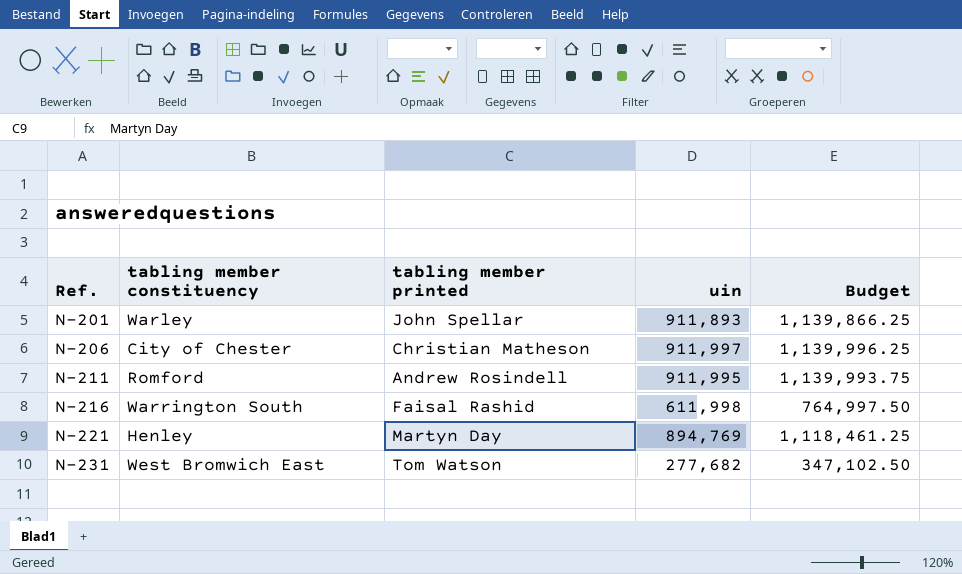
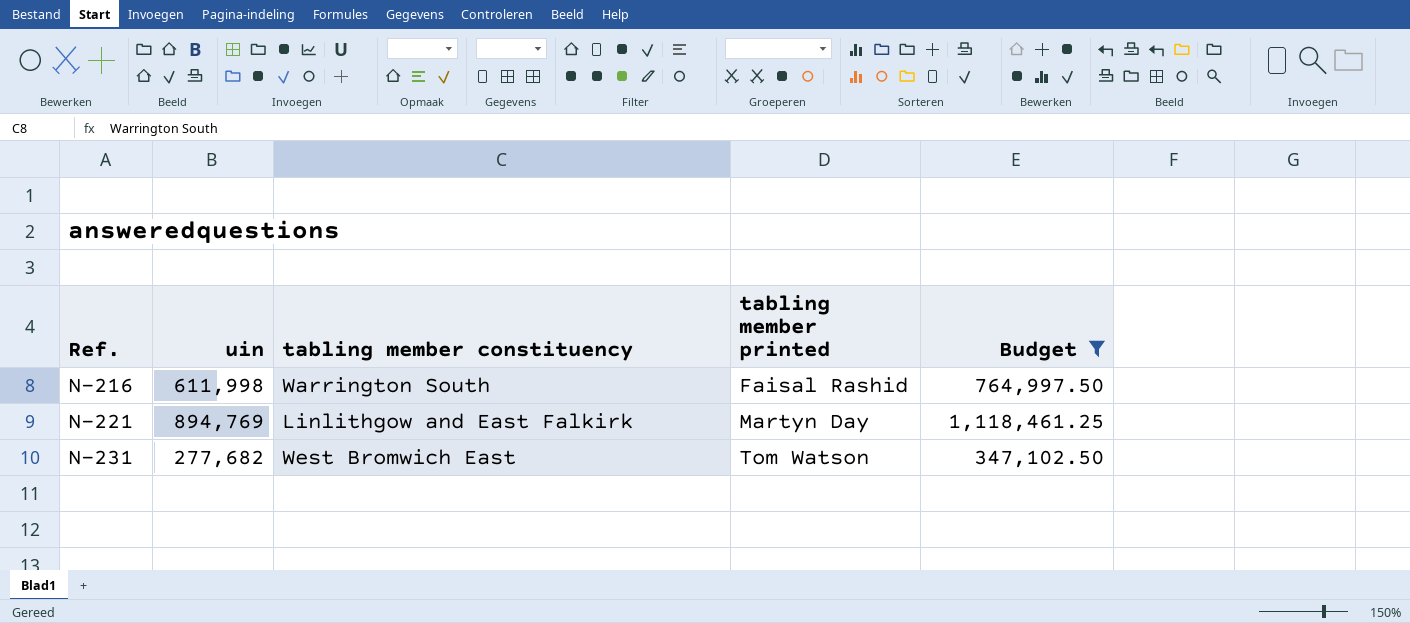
filter: none -> Budget <= 1,118,461.25
column uin | position: 4 -> 2
N-221 | tabling member constituency: Henley -> Linlithgow and East Falkirk

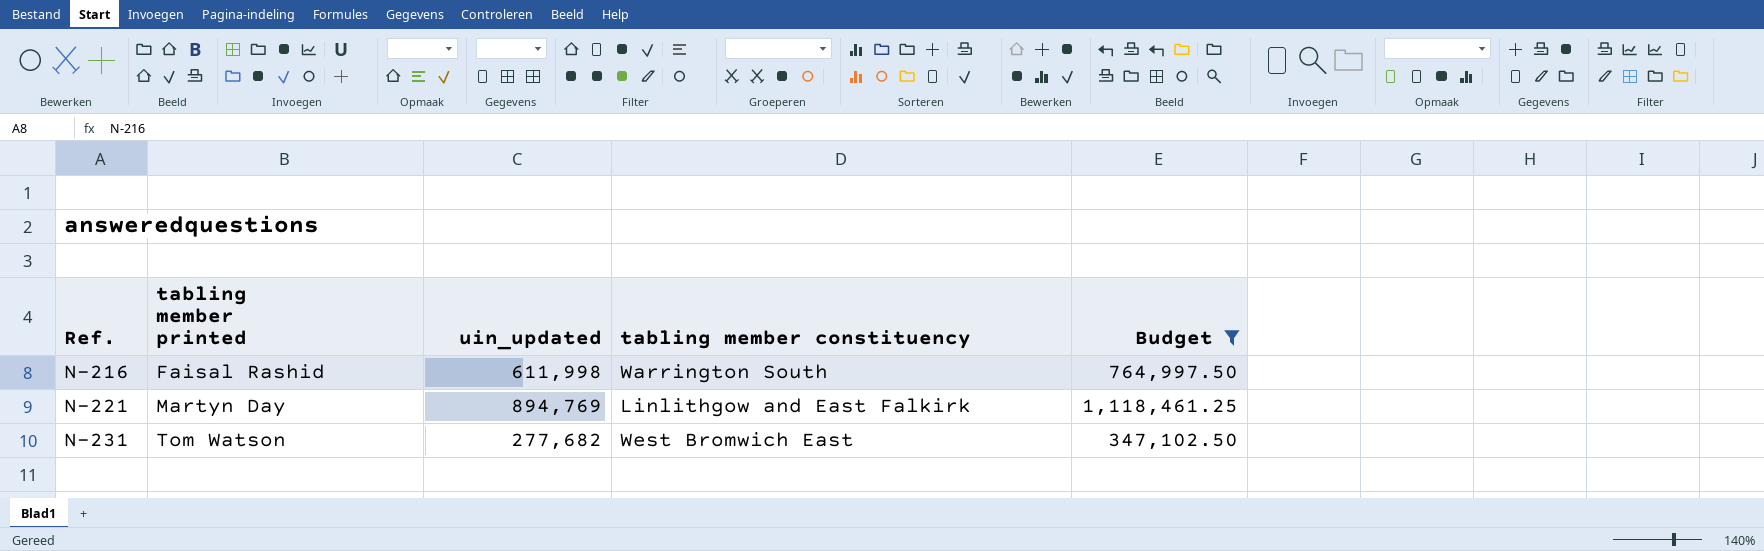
column tabling member printed | position: 4 -> 2
column name: uin -> uin_updated

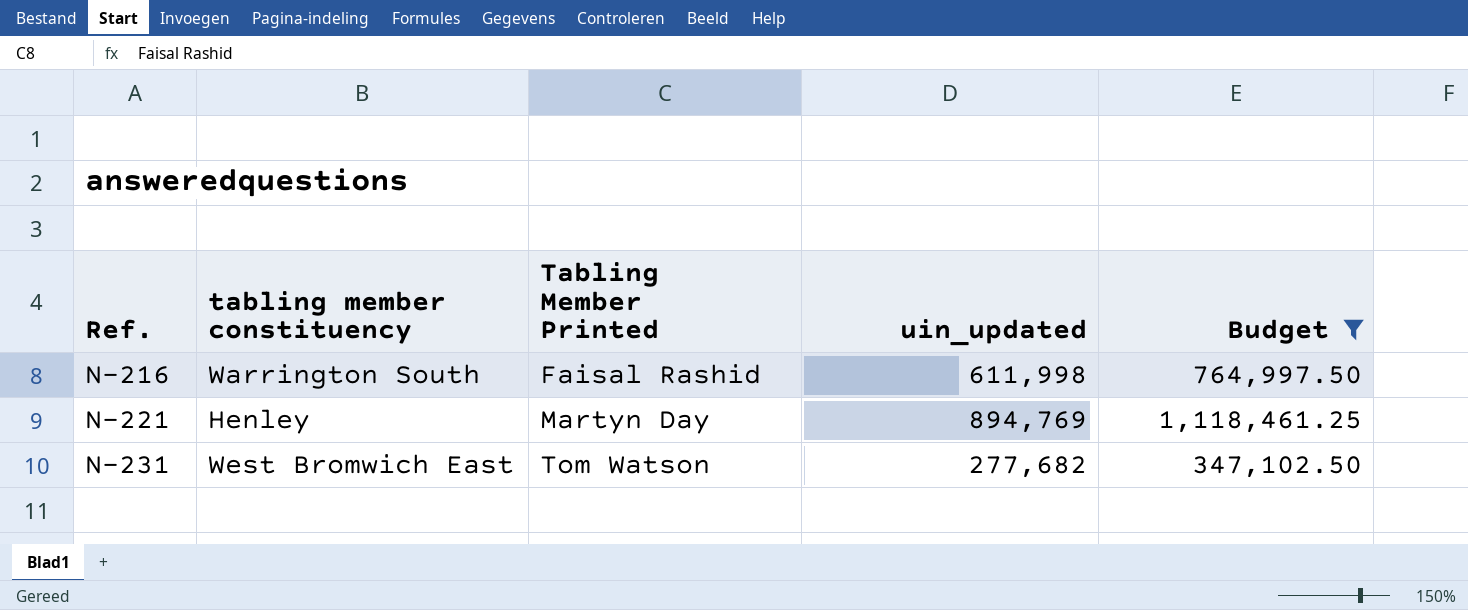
column tabling member constituency | position: 4 -> 2
column name: tabling member printed -> Tabling Member Printed
N-221 | tabling member constituency: Linlithgow and East Falkirk -> Henley

